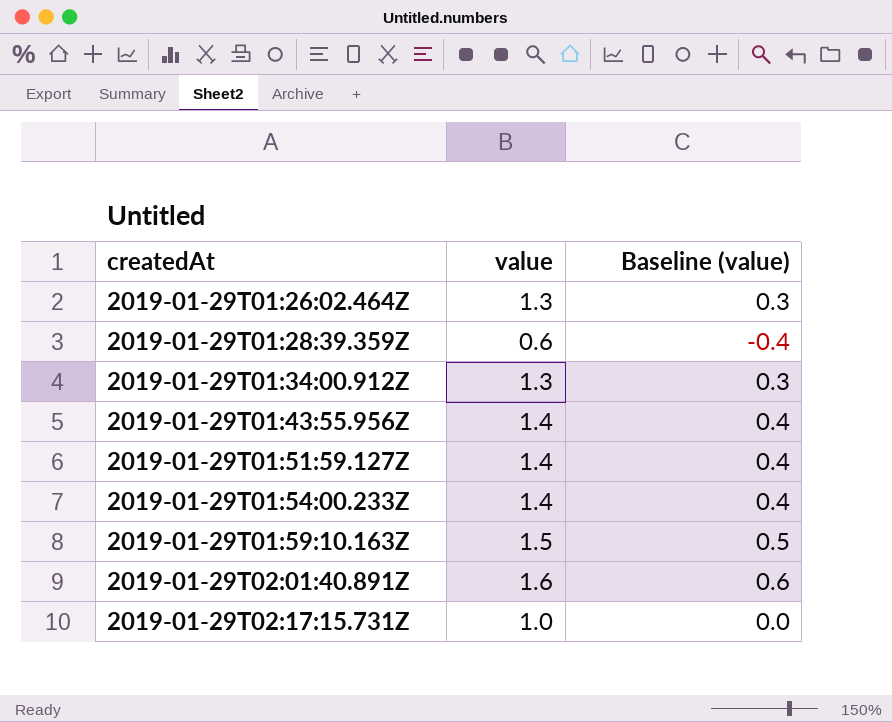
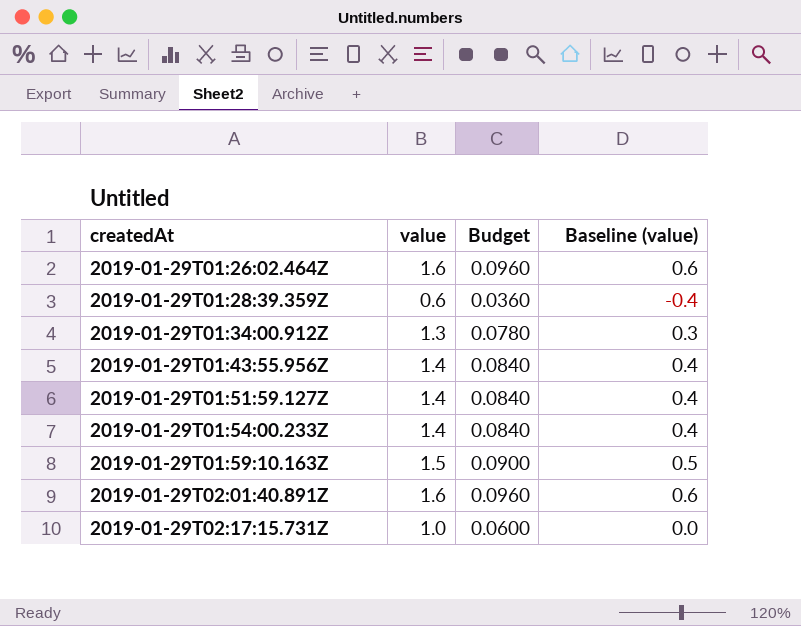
column Budget | formula: none -> [value] * 0.06
2019-01-29T01:26:02.464Z | value: 1.3 -> 1.6
2019-01-29T01:26:02.464Z | Baseline (value): 0.3 -> 0.6

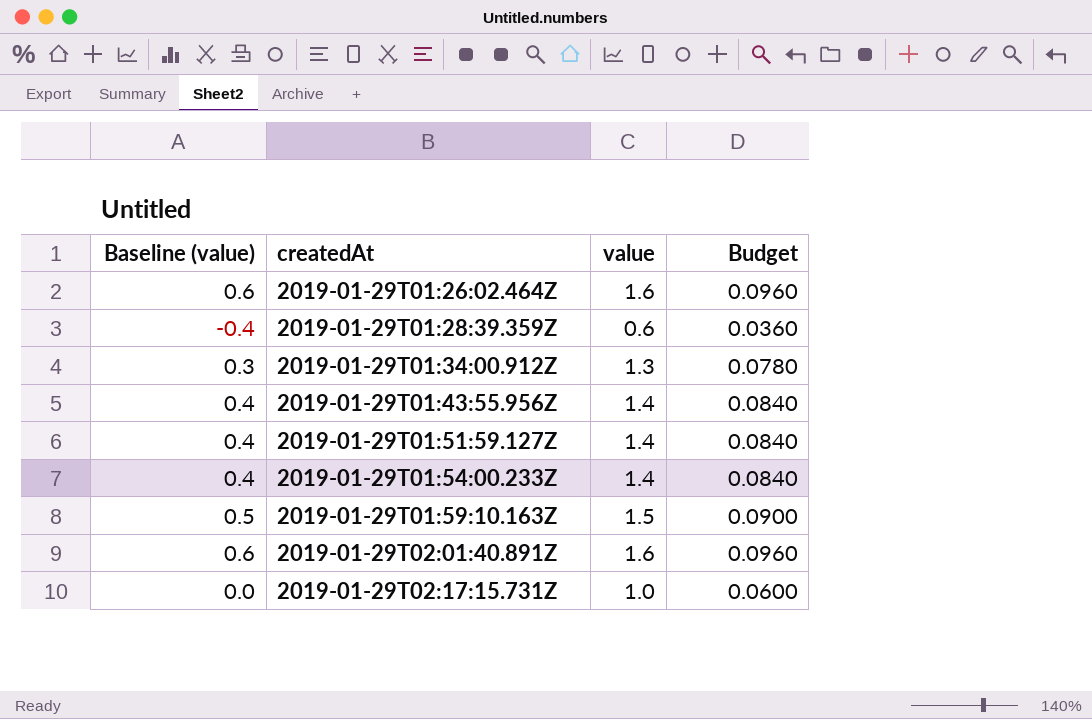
column Baseline (value) | position: 4 -> 1

